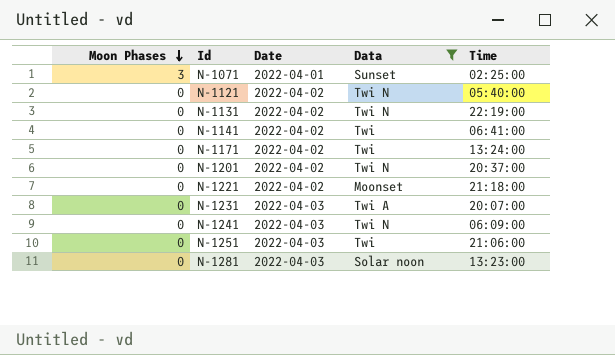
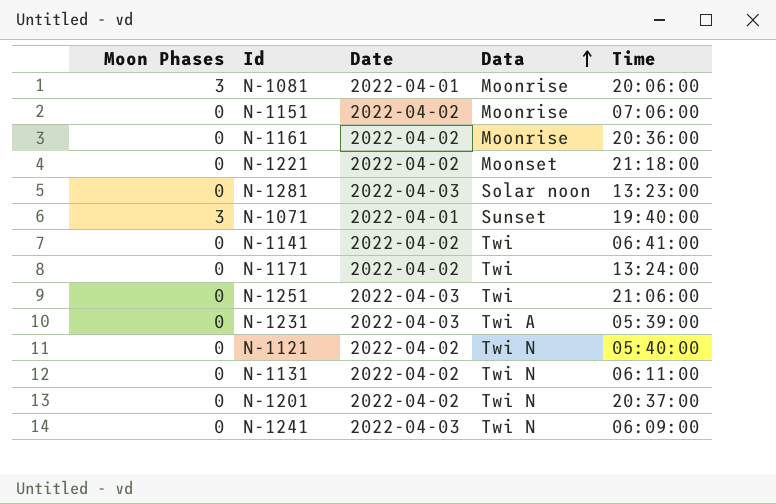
filter: Data != Moonrise -> none
row order: Moon Phases descending -> Data ascending
N-1071 | Time: 02:25:00 -> 19:40:00
N-1231 | Time: 20:07:00 -> 05:39:00
N-1131 | Time: 22:19:00 -> 06:11:00

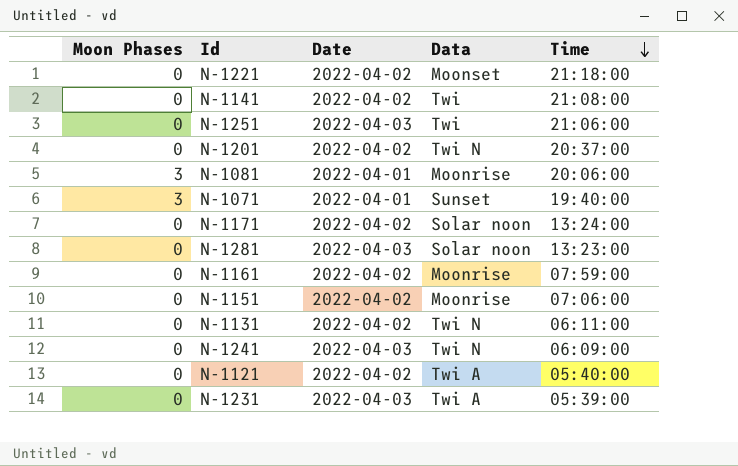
row order: Data ascending -> Time descending
N-1141 | Time: 06:41:00 -> 21:08:00
N-1171 | Data: Twi -> Solar noon
N-1161 | Time: 20:36:00 -> 07:59:00
N-1121 | Data: Twi N -> Twi A

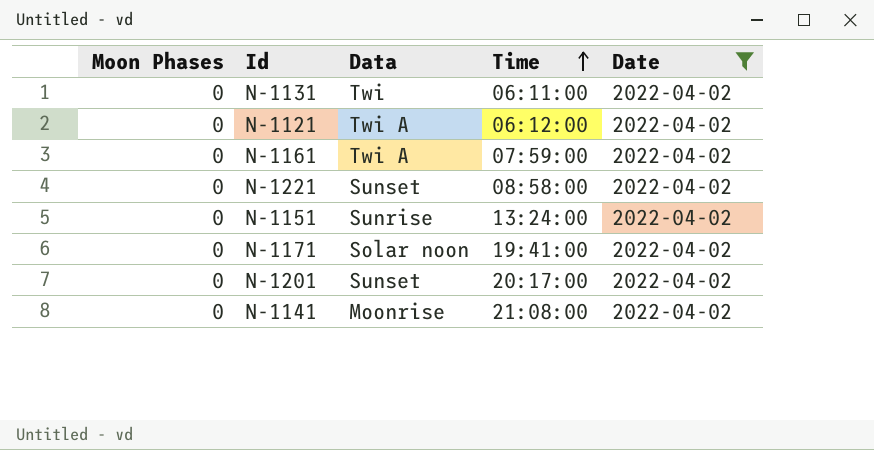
filter: none -> Date = 2022-04-02
row order: Time descending -> Time ascending
column Date | position: 3 -> 5
N-1131 | Data: Twi N -> Twi
N-1121 | Time: 05:40:00 -> 06:12:00
N-1161 | Data: Moonrise -> Twi A
N-1221 | Data: Moonset -> Sunset
N-1221 | Time: 21:18:00 -> 08:58:00
N-1151 | Data: Moonrise -> Sunrise
N-1151 | Time: 07:06:00 -> 13:24:00
N-1171 | Time: 13:24:00 -> 19:41:00
N-1201 | Data: Twi N -> Sunset
N-1201 | Time: 20:37:00 -> 20:17:00
N-1141 | Data: Twi -> Moonrise

